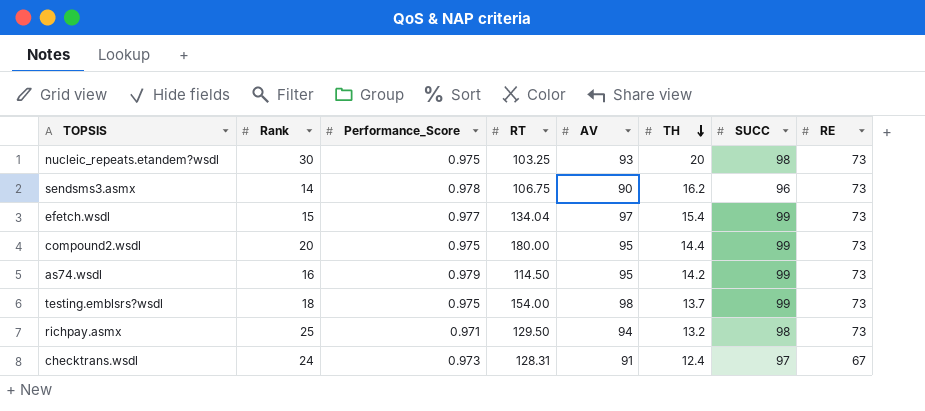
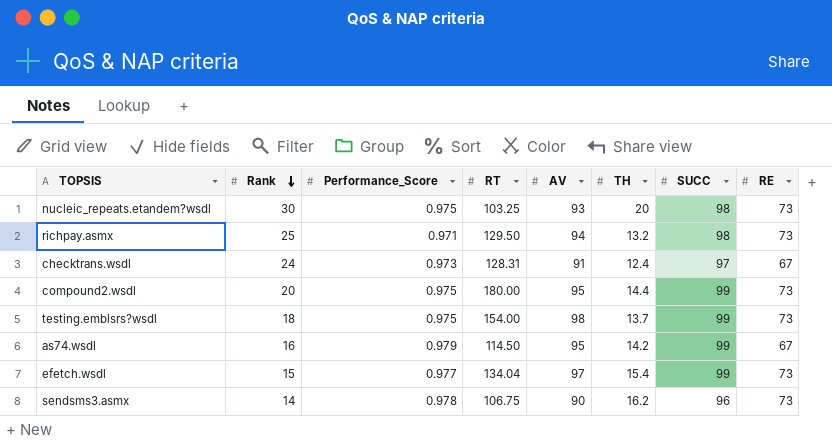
row order: TH descending -> Rank descending
as74.wsdl | RE: 73 -> 67

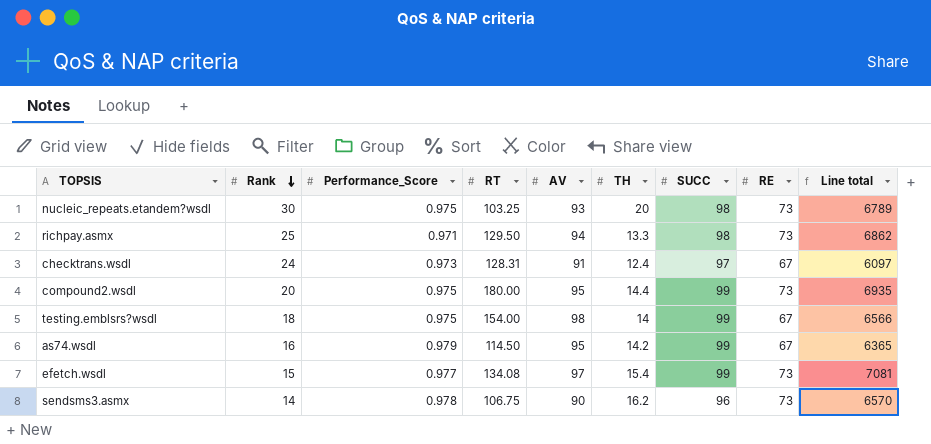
column Line total | formula: none -> [AV] * [RE]
richpay.asmx | TH: 13.2 -> 13.3
testing.emblsrs?wsdl | TH: 13.7 -> 14
testing.emblsrs?wsdl | RE: 73 -> 67
efetch.wsdl | RT: 134.04 -> 134.08

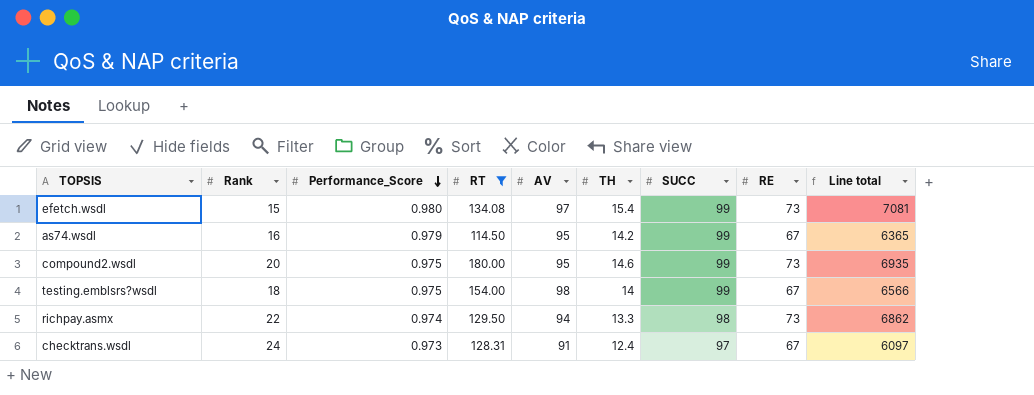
filter: none -> RT >= 114.50
row order: Rank descending -> Performance_Score descending
efetch.wsdl | Performance_Score: 0.977 -> 0.980
compound2.wsdl | TH: 14.4 -> 14.6
richpay.asmx | Rank: 25 -> 22
richpay.asmx | Performance_Score: 0.971 -> 0.974

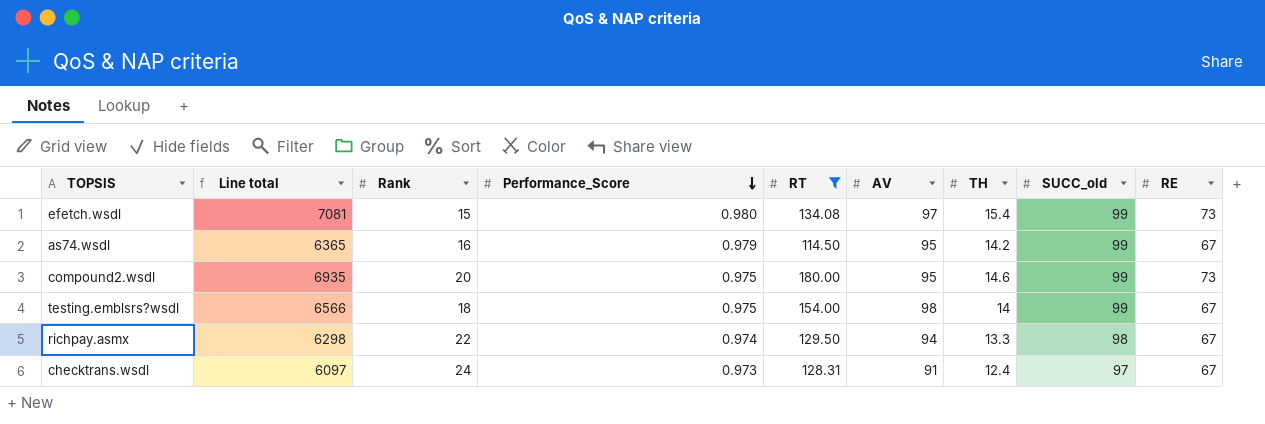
column Line total | position: 9 -> 2
column name: SUCC -> SUCC_old
richpay.asmx | Line total: 6862 -> 6298
richpay.asmx | RE: 73 -> 67

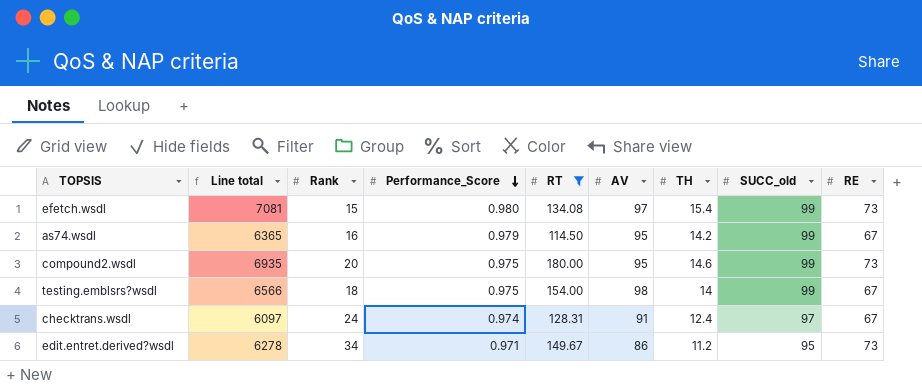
row richpay.asmx: 6298 | 22 | 0.974 | 129.50 | 94 | 13.3 | 98 | 67 -> none
checktrans.wsdl | Performance_Score: 0.973 -> 0.974
row edit.entret.derived?wsdl: none -> 6278 | 34 | 0.971 | 149.67 | 86 | 11.2 | 95 | 73

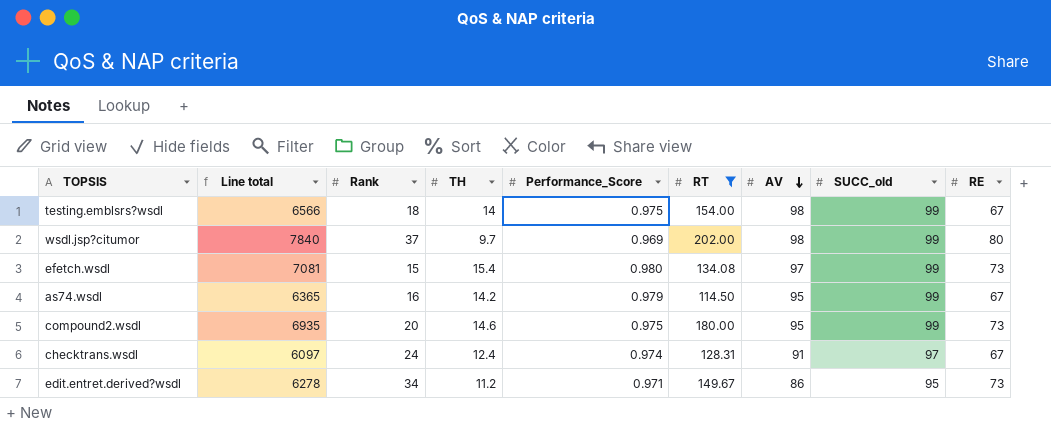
row order: Performance_Score descending -> AV descending
column TH | position: 7 -> 4
row wsdl.jsp?citumor: none -> 7840 | 37 | 9.7 | 0.969 | 202.00 | 98 | 99 | 80

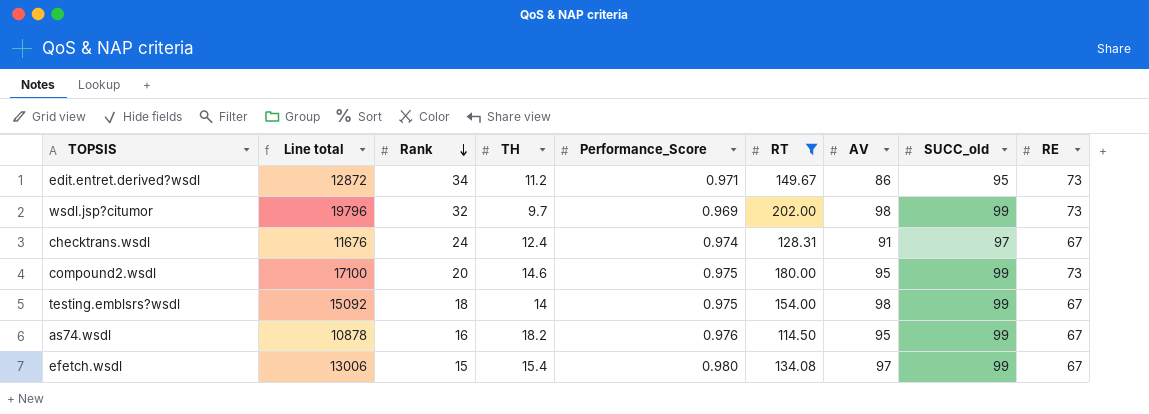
row order: AV descending -> Rank descending
column Line total | formula: [AV] * [RE] -> [RT] * [AV]
wsdl.jsp?citumor | Rank: 37 -> 32
wsdl.jsp?citumor | RE: 80 -> 73
as74.wsdl | TH: 14.2 -> 18.2
as74.wsdl | Performance_Score: 0.979 -> 0.976
efetch.wsdl | RE: 73 -> 67

